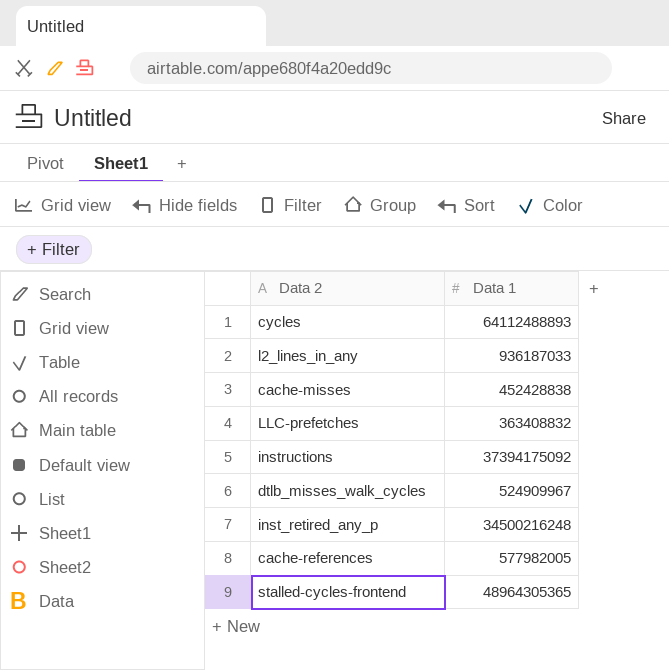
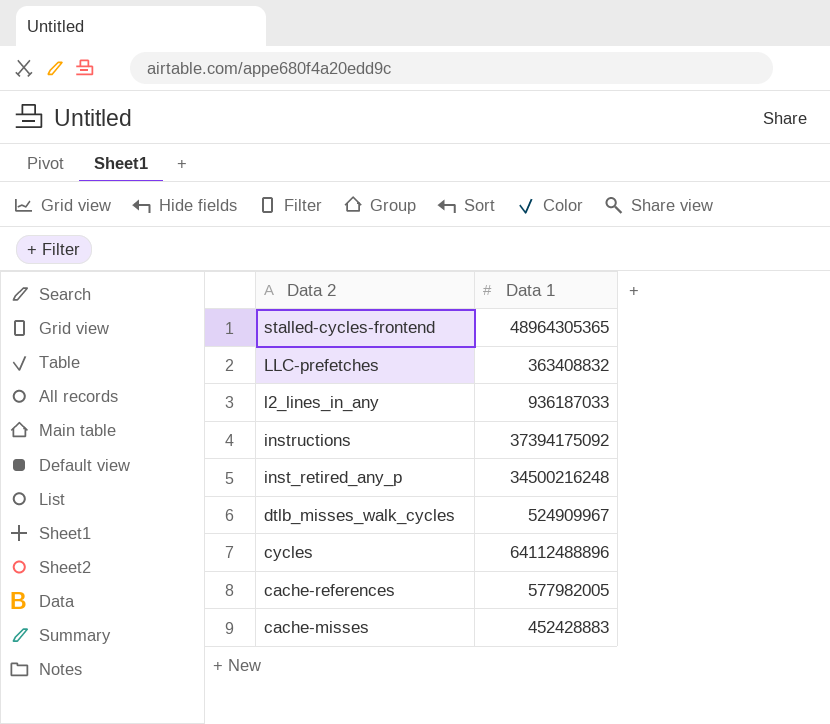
row order: none -> Data 2 descending
cycles | Data 1: 64112488893 -> 64112488896
cache-misses | Data 1: 452428838 -> 452428883

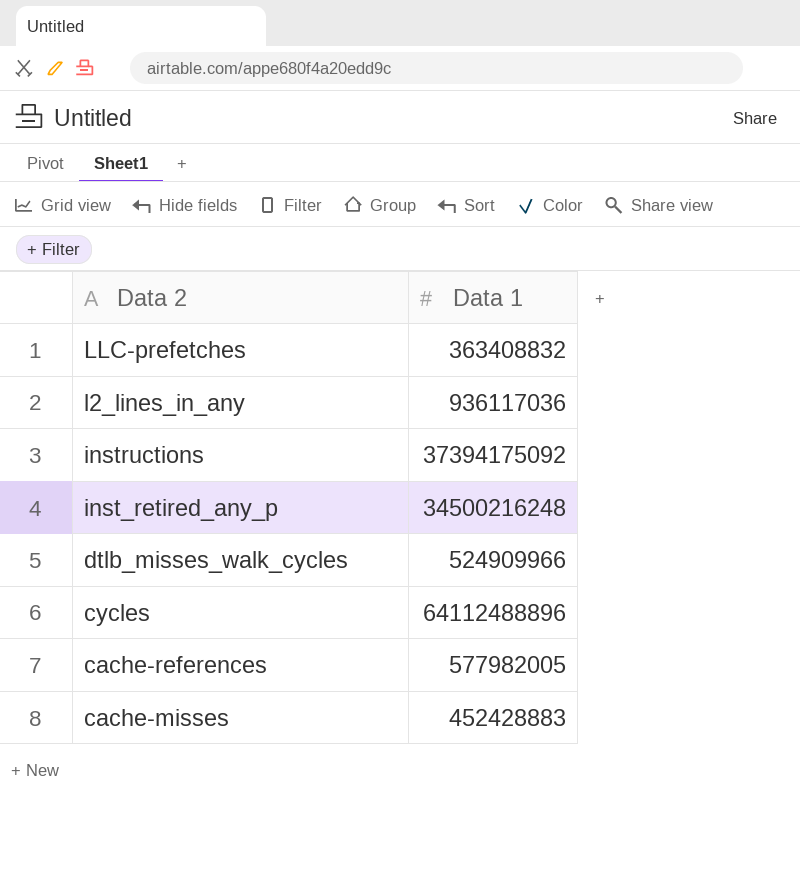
row stalled-cycles-frontend: 48964305365 -> none
l2_lines_in_any | Data 1: 936187033 -> 936117036
dtlb_misses_walk_cycles | Data 1: 524909967 -> 524909966

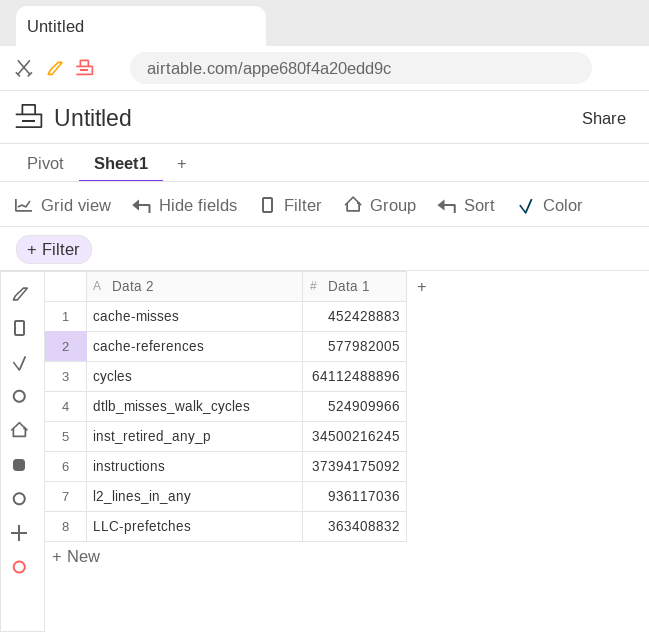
row order: Data 2 descending -> Data 2 ascending
inst_retired_any_p | Data 1: 34500216248 -> 34500216245

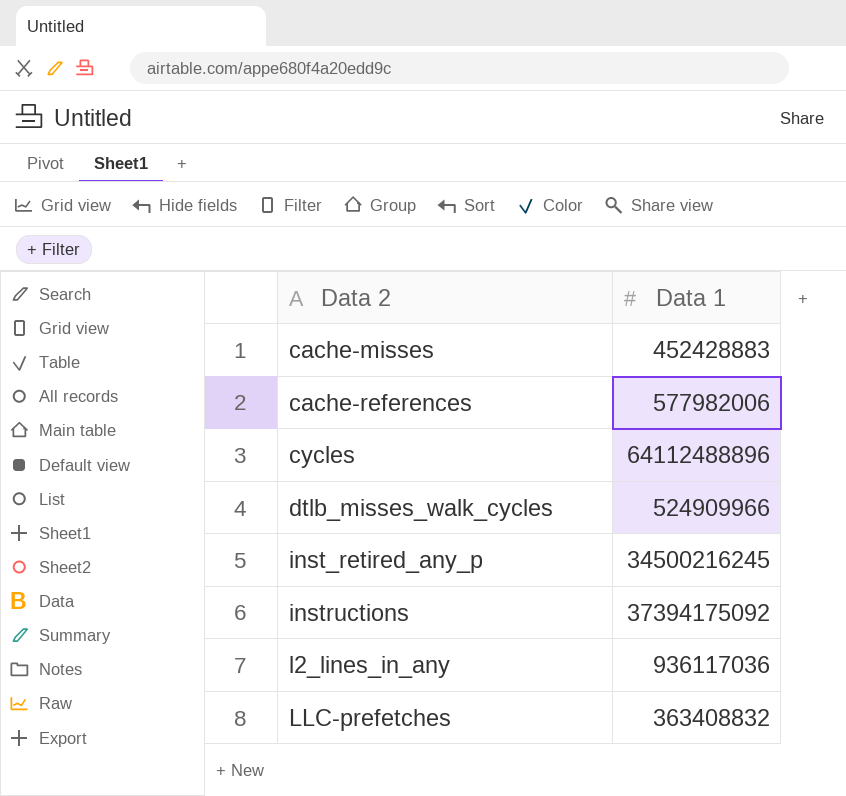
cache-references | Data 1: 577982005 -> 577982006

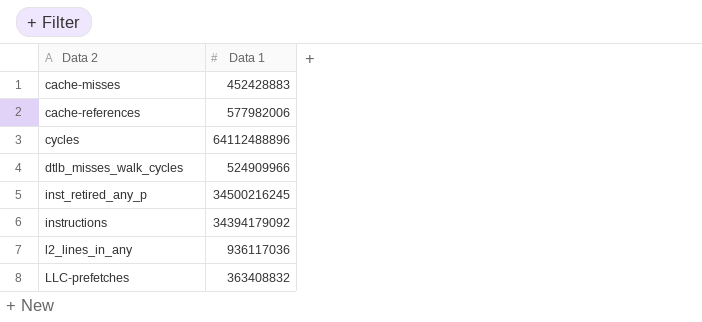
instructions | Data 1: 37394175092 -> 34394179092

